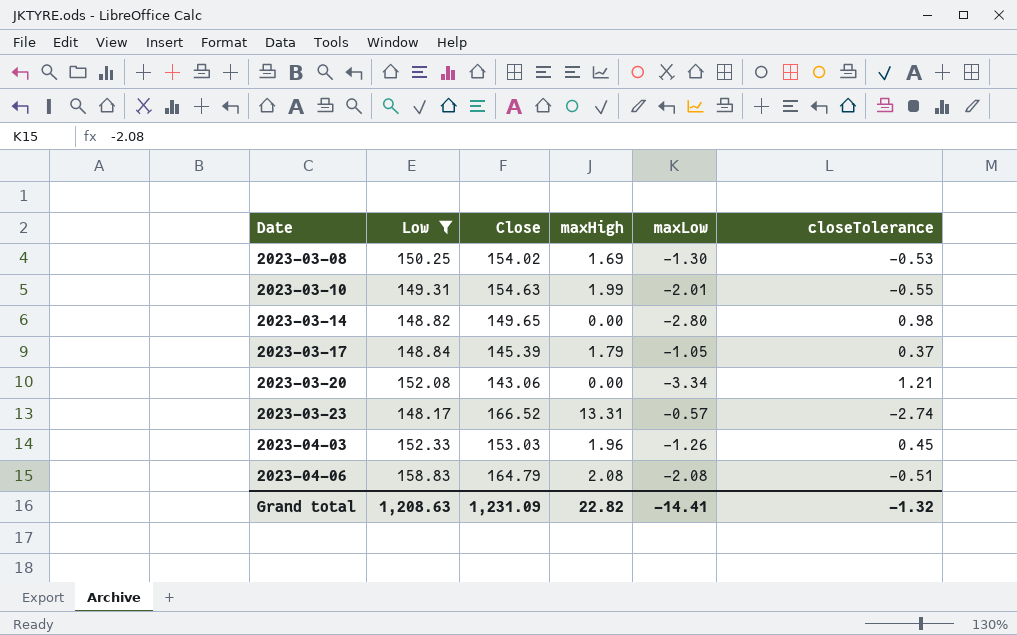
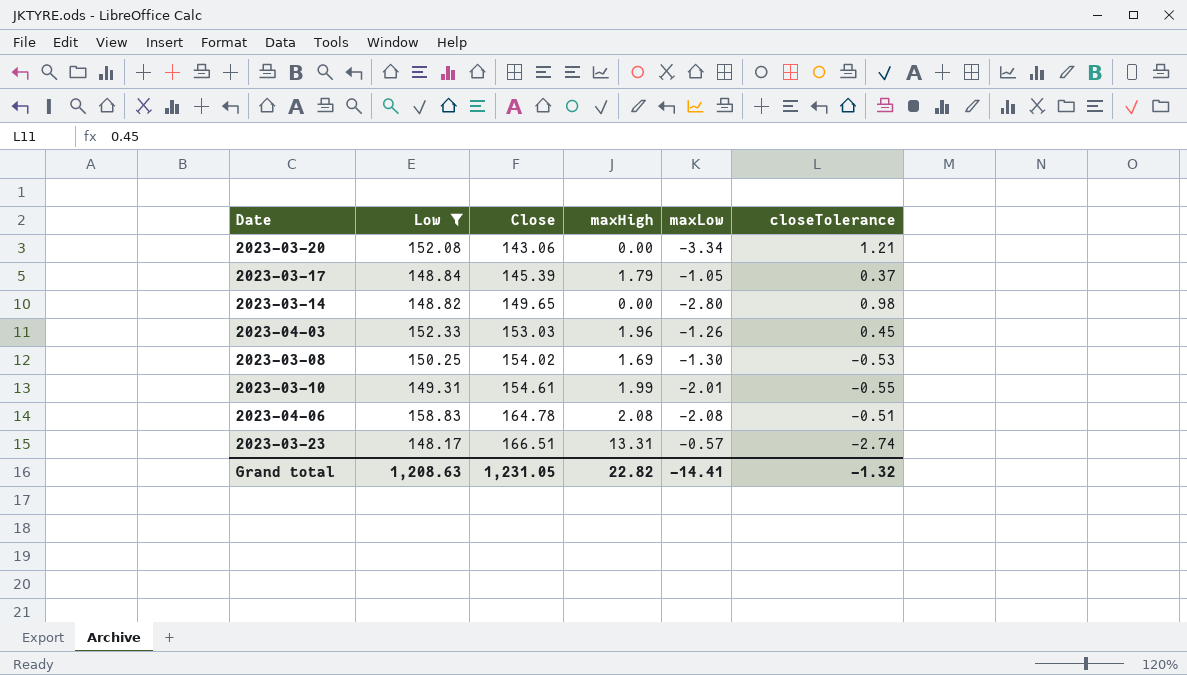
row order: Date ascending -> Close ascending
2023-03-10 | Close: 154.63 -> 154.61
2023-04-06 | Close: 164.79 -> 164.78
2023-03-23 | Close: 166.52 -> 166.51
Grand total | Close: 1,231.09 -> 1,231.05

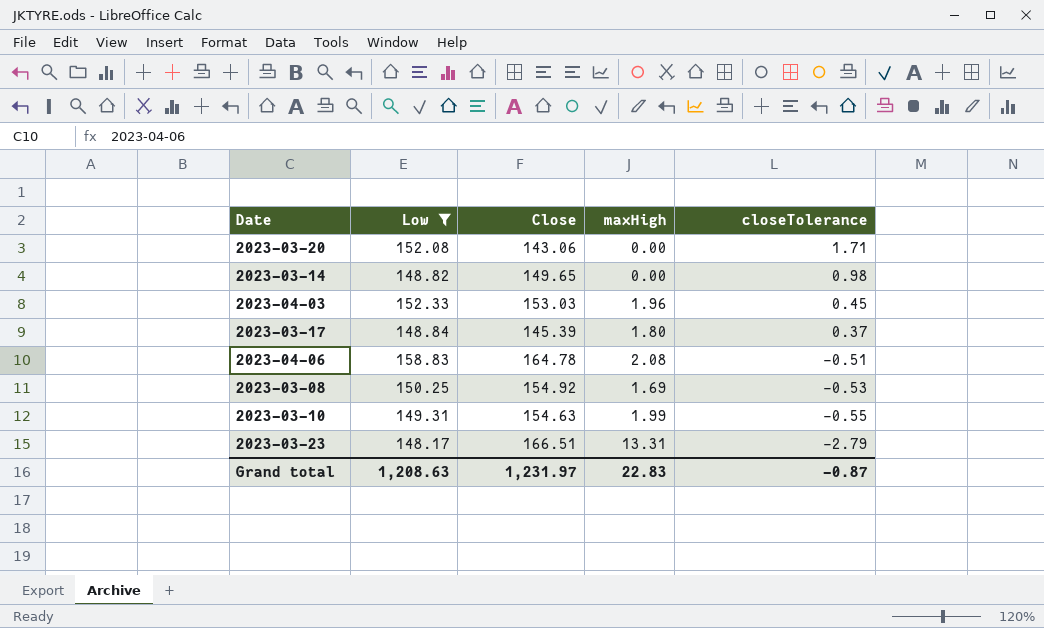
row order: Close ascending -> closeTolerance descending
column maxLow | position: 5 -> none
2023-03-20 | closeTolerance: 1.21 -> 1.71
2023-03-17 | maxHigh: 1.79 -> 1.80
2023-03-08 | Close: 154.02 -> 154.92
2023-03-10 | Close: 154.61 -> 154.63
2023-03-23 | closeTolerance: -2.74 -> -2.79
Grand total | Close: 1,231.05 -> 1,231.97
Grand total | maxHigh: 22.82 -> 22.83
Grand total | closeTolerance: -1.32 -> -0.87

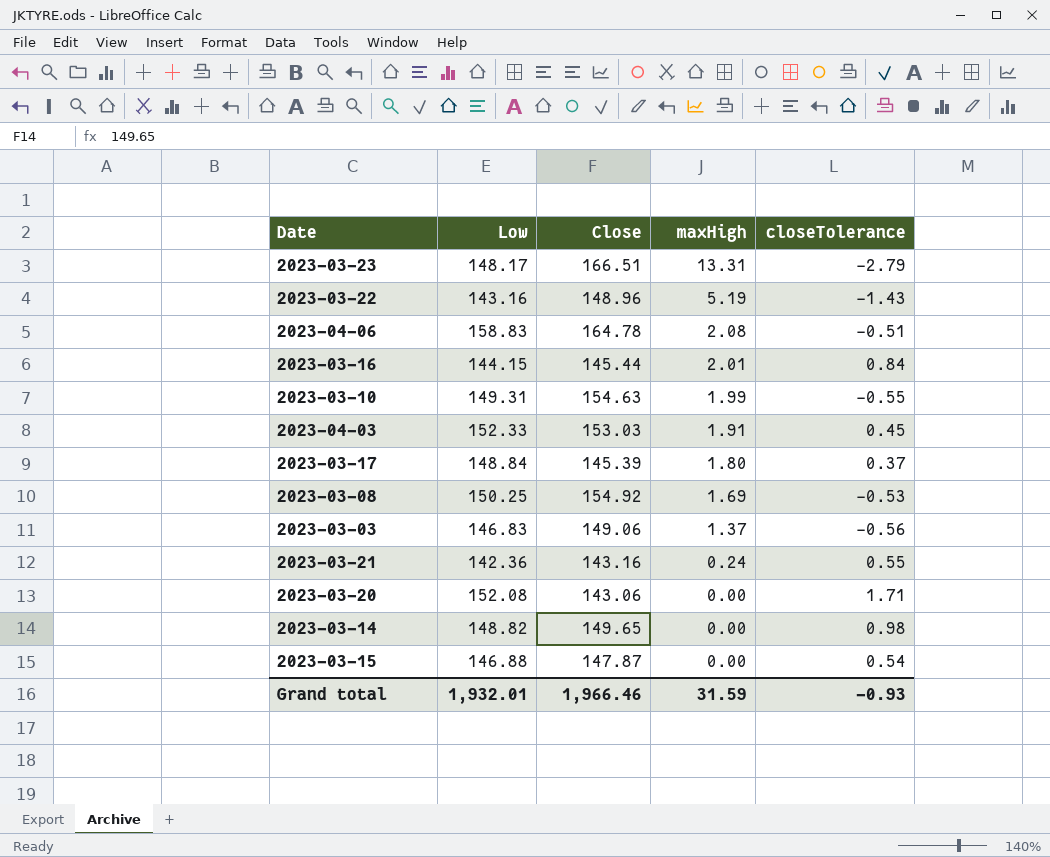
filter: Low >= 148.17 -> none
row order: closeTolerance descending -> maxHigh descending
2023-04-03 | maxHigh: 1.96 -> 1.91
Grand total | Low: 1,208.63 -> 1,932.01
Grand total | Close: 1,231.97 -> 1,966.46
Grand total | maxHigh: 22.83 -> 31.59
Grand total | closeTolerance: -0.87 -> -0.93

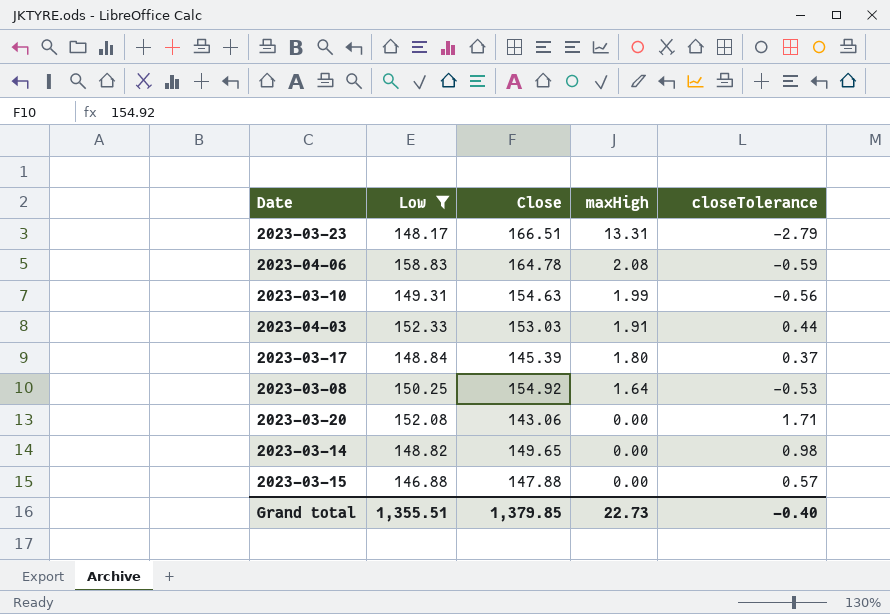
filter: none -> Low >= 146.88
2023-04-06 | closeTolerance: -0.51 -> -0.59
2023-03-10 | closeTolerance: -0.55 -> -0.56
2023-04-03 | closeTolerance: 0.45 -> 0.44
2023-03-08 | maxHigh: 1.69 -> 1.64
2023-03-15 | Close: 147.87 -> 147.88
2023-03-15 | closeTolerance: 0.54 -> 0.57
Grand total | Low: 1,932.01 -> 1,355.51
Grand total | Close: 1,966.46 -> 1,379.85
Grand total | maxHigh: 31.59 -> 22.73
Grand total | closeTolerance: -0.93 -> -0.40

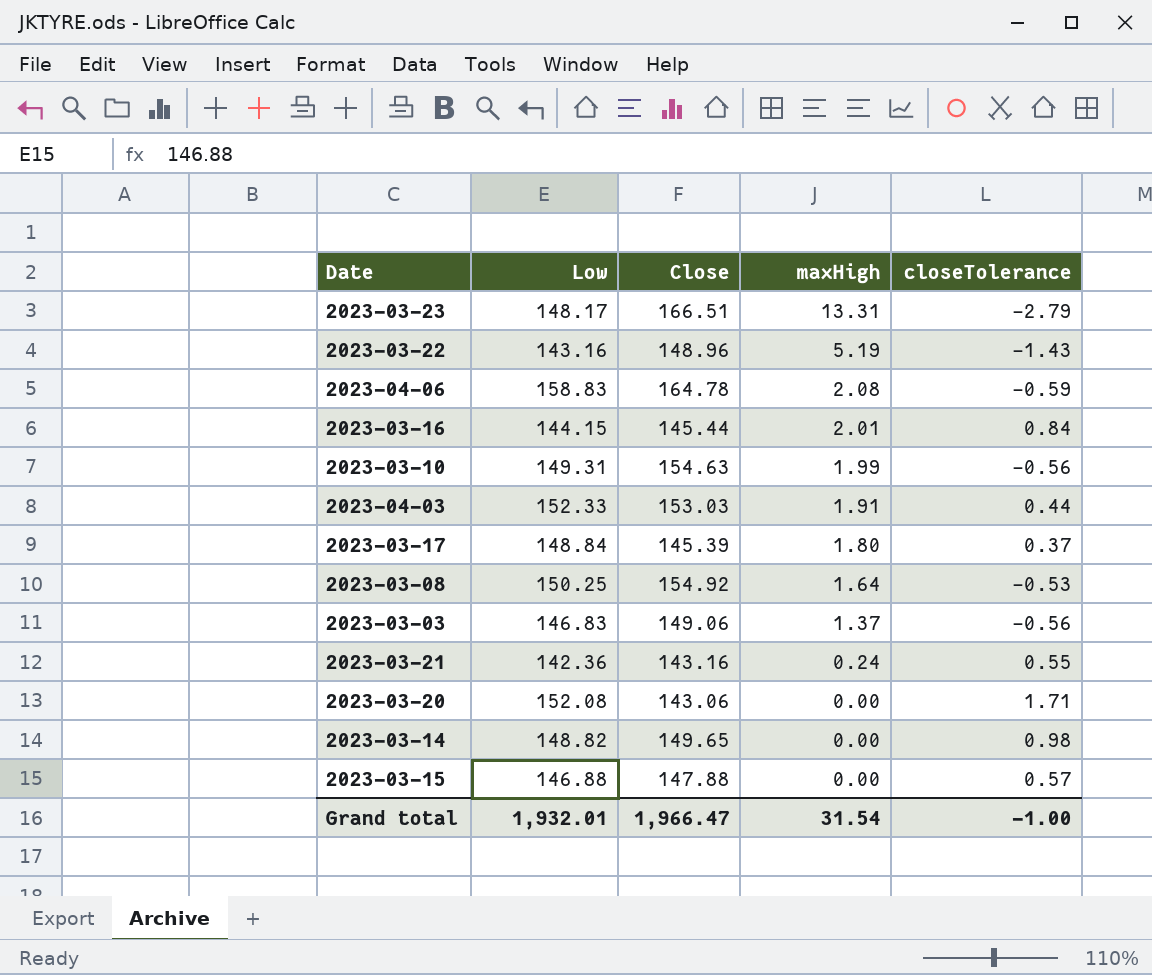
filter: Low >= 146.88 -> none
Grand total | Low: 1,355.51 -> 1,932.01
Grand total | Close: 1,379.85 -> 1,966.47
Grand total | maxHigh: 22.73 -> 31.54
Grand total | closeTolerance: -0.40 -> -1.00

